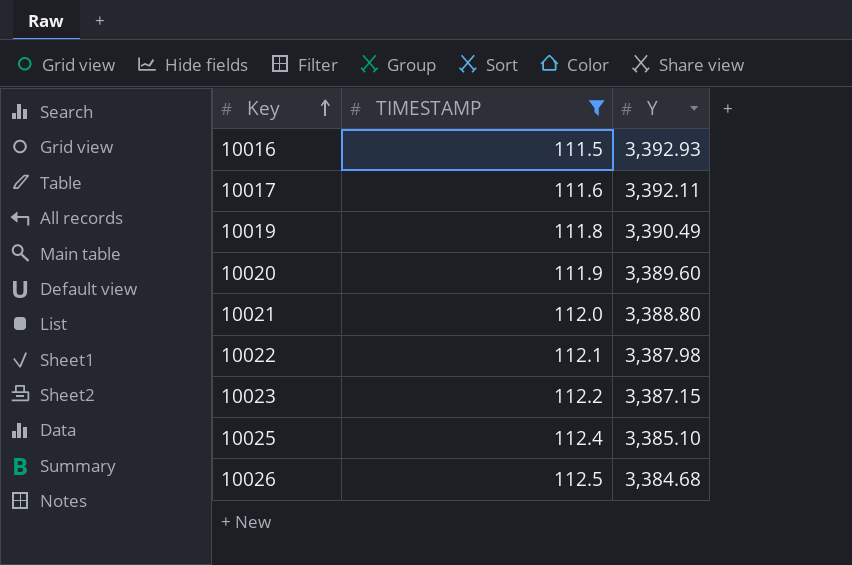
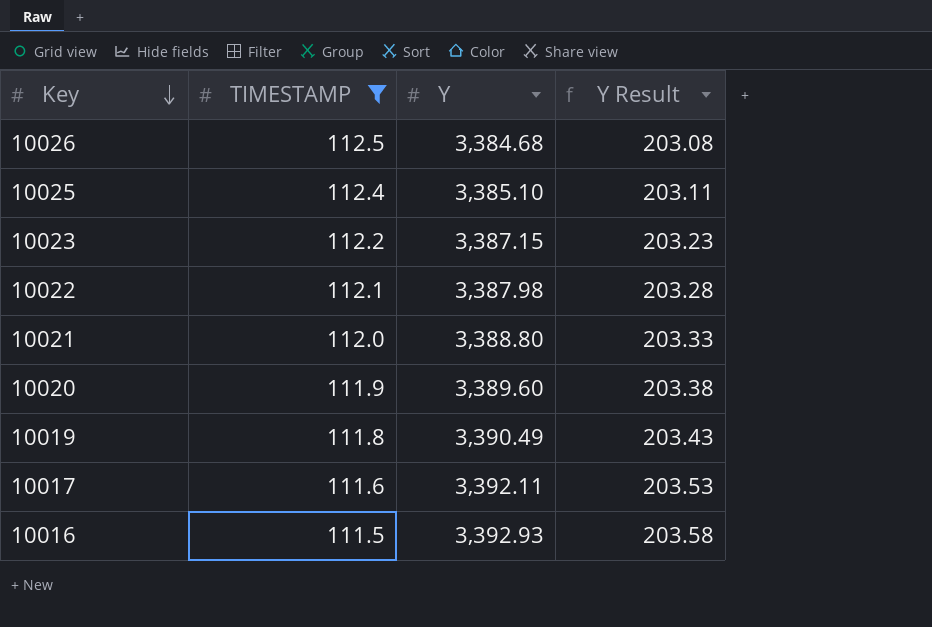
row order: Key ascending -> Key descending
column Y Result | formula: none -> [Y] * 0.06

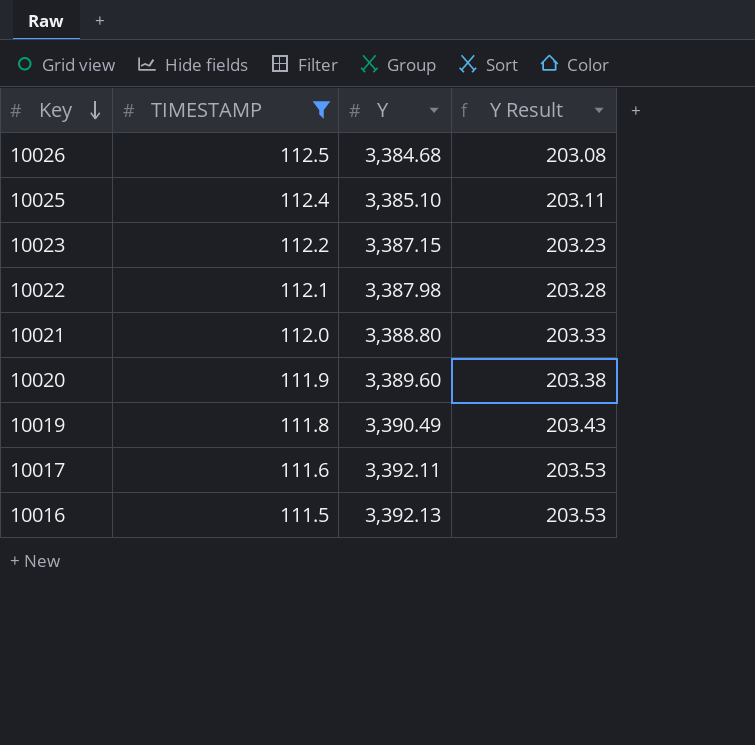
10016 | Y: 3,392.93 -> 3,392.13
10016 | Y Result: 203.58 -> 203.53

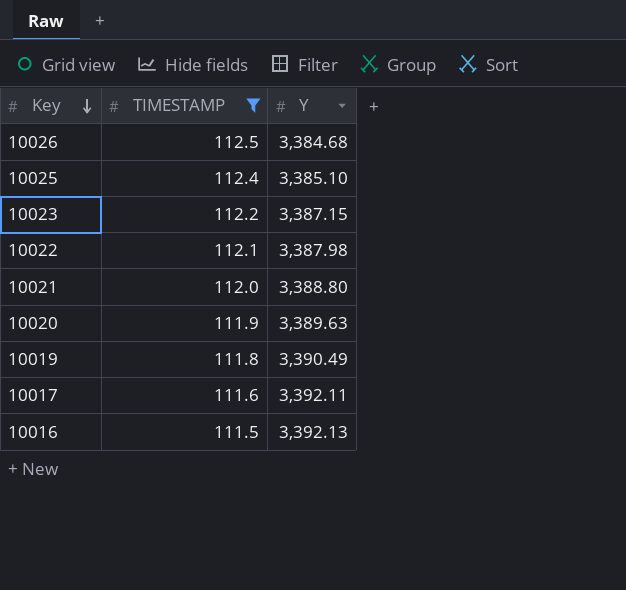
column Y Result | formula: [Y] * 0.06 -> none
10020 | Y: 3,389.60 -> 3,389.63

